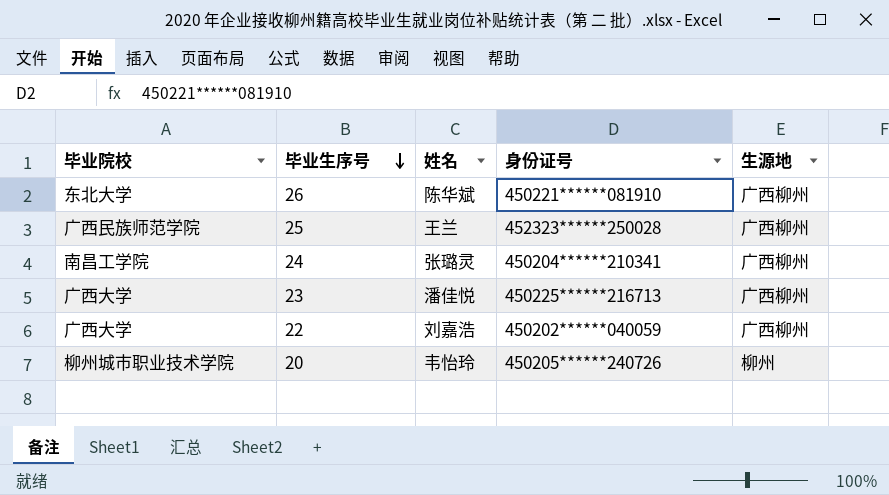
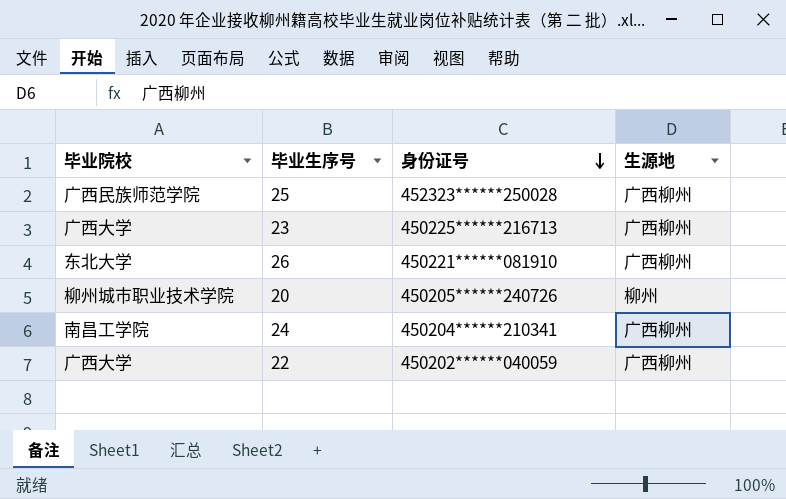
row order: 毕业生序号 descending -> 身份证号 descending
column 姓名 | position: 3 -> none

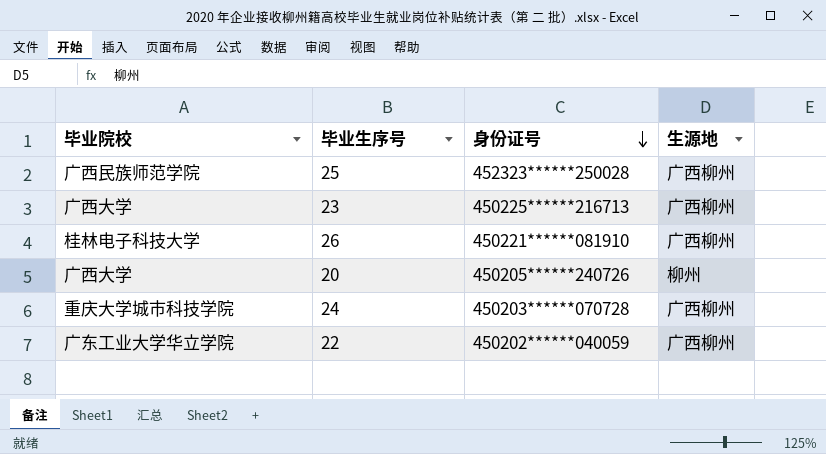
26 | 毕业院校: 东北大学 -> 桂林电子科技大学
20 | 毕业院校: 柳州城市职业技术学院 -> 广西大学
24 | 毕业院校: 南昌工学院 -> 重庆大学城市科技学院
24 | 身份证号: 450204******210341 -> 450203******070728
22 | 毕业院校: 广西大学 -> 广东工业大学华立学院

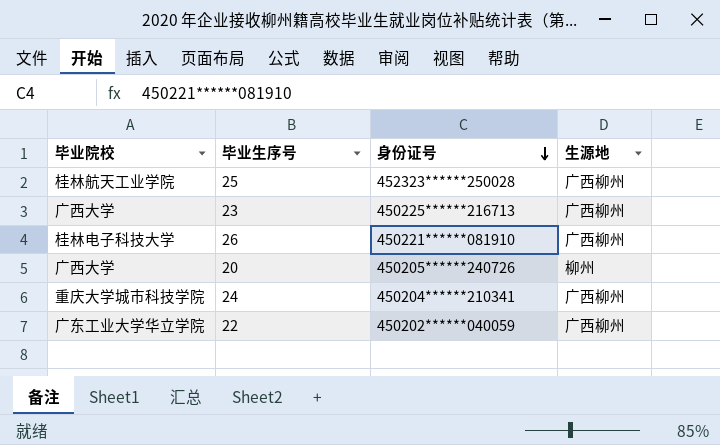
25 | 毕业院校: 广西民族师范学院 -> 桂林航天工业学院
24 | 身份证号: 450203******070728 -> 450204******210341

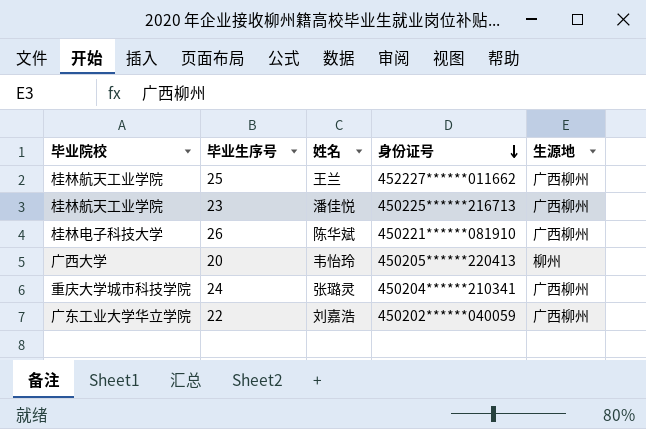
column 姓名 | position: none -> 3
25 | 身份证号: 452323******250028 -> 452227******011662
23 | 毕业院校: 广西大学 -> 桂林航天工业学院
20 | 身份证号: 450205******240726 -> 450205******220413

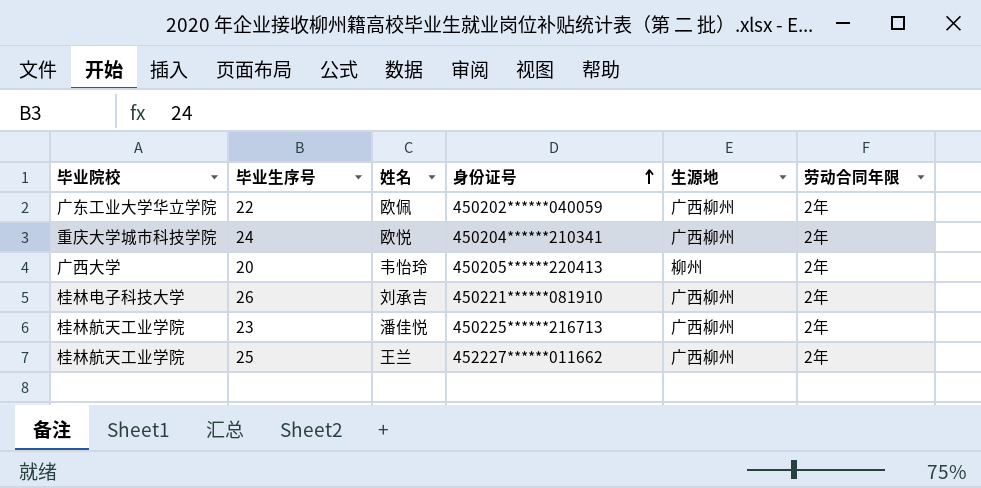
row order: 身份证号 descending -> 身份证号 ascending
column 劳动合同年限 | position: none -> 6
22 | 姓名: 刘嘉浩 -> 欧佩
24 | 姓名: 张璐灵 -> 欧悦
26 | 姓名: 陈华斌 -> 刘承吉

